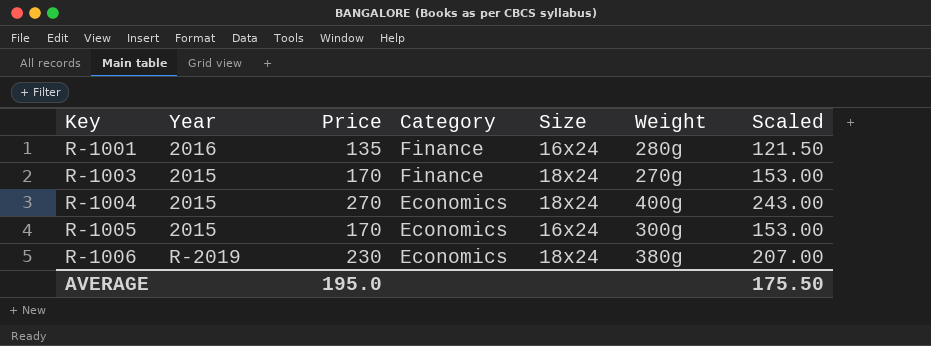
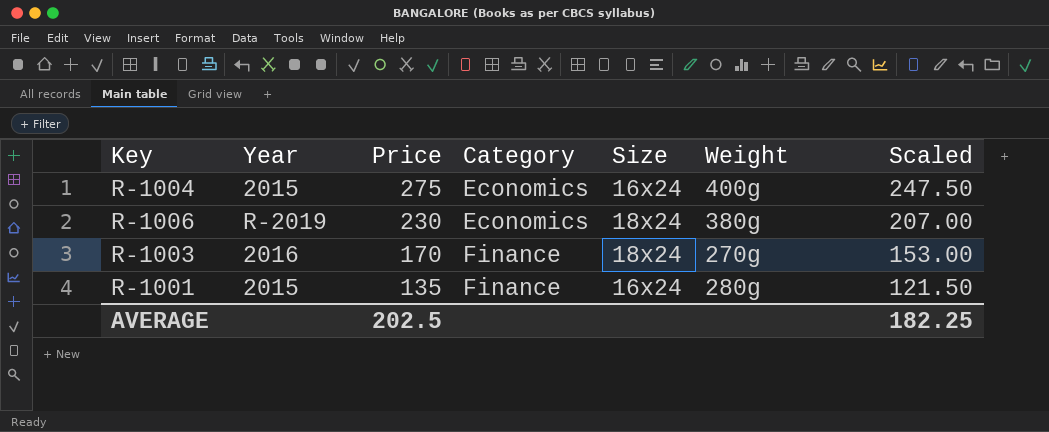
row order: Key ascending -> Price descending
row R-1005: 2015 | 170 | Economics | 16x24 | 300g | 153.00 -> none
R-1004 | Price: 270 -> 275
R-1004 | Size: 18x24 -> 16x24
R-1004 | Scaled: 243.00 -> 247.50
R-1003 | Year: 2015 -> 2016
R-1001 | Year: 2016 -> 2015
AVERAGE | Price: 195.0 -> 202.5
AVERAGE | Scaled: 175.50 -> 182.25

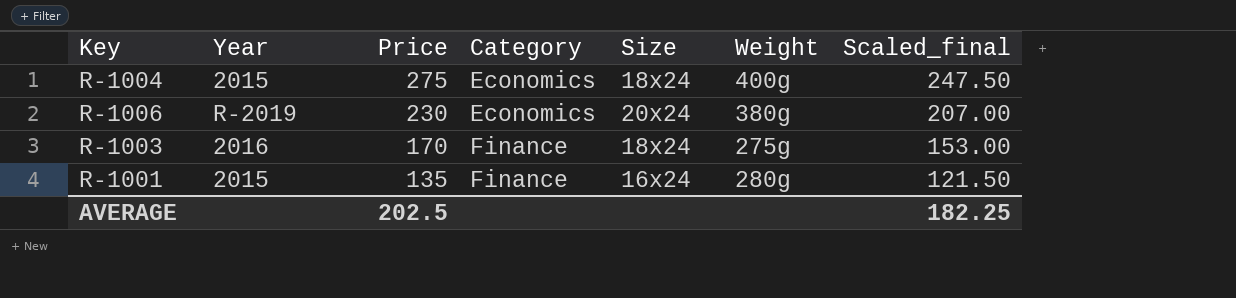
column name: Scaled -> Scaled_final
R-1004 | Size: 16x24 -> 18x24
R-1006 | Size: 18x24 -> 20x24
R-1003 | Weight: 270g -> 275g

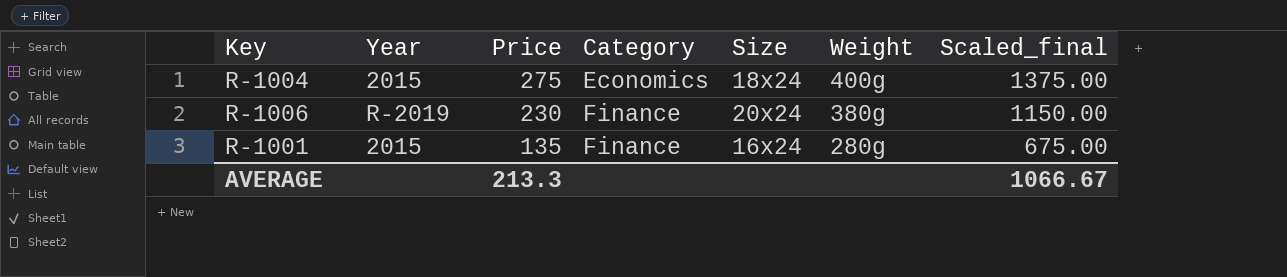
column Scaled_final | formula: [Price] * 0.9 -> [Price] * 5
row R-1003: 2016 | 170 | Finance | 18x24 | 275g | 153.00 -> none
R-1006 | Category: Economics -> Finance
AVERAGE | Price: 202.5 -> 213.3
AVERAGE | Scaled_final: 182.25 -> 1066.67

